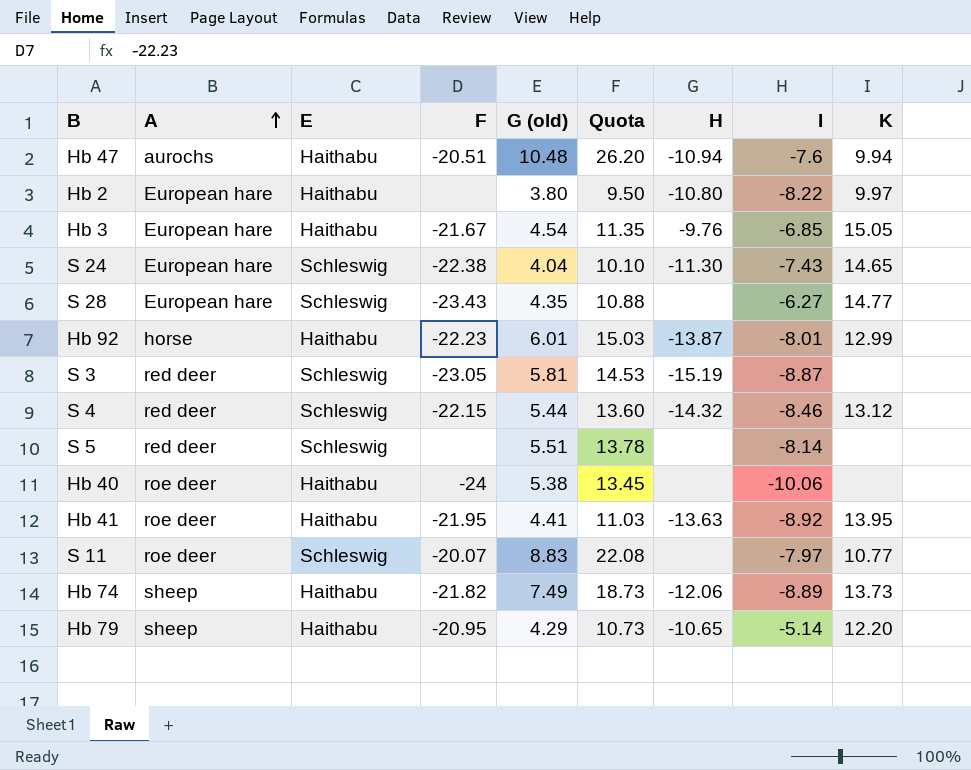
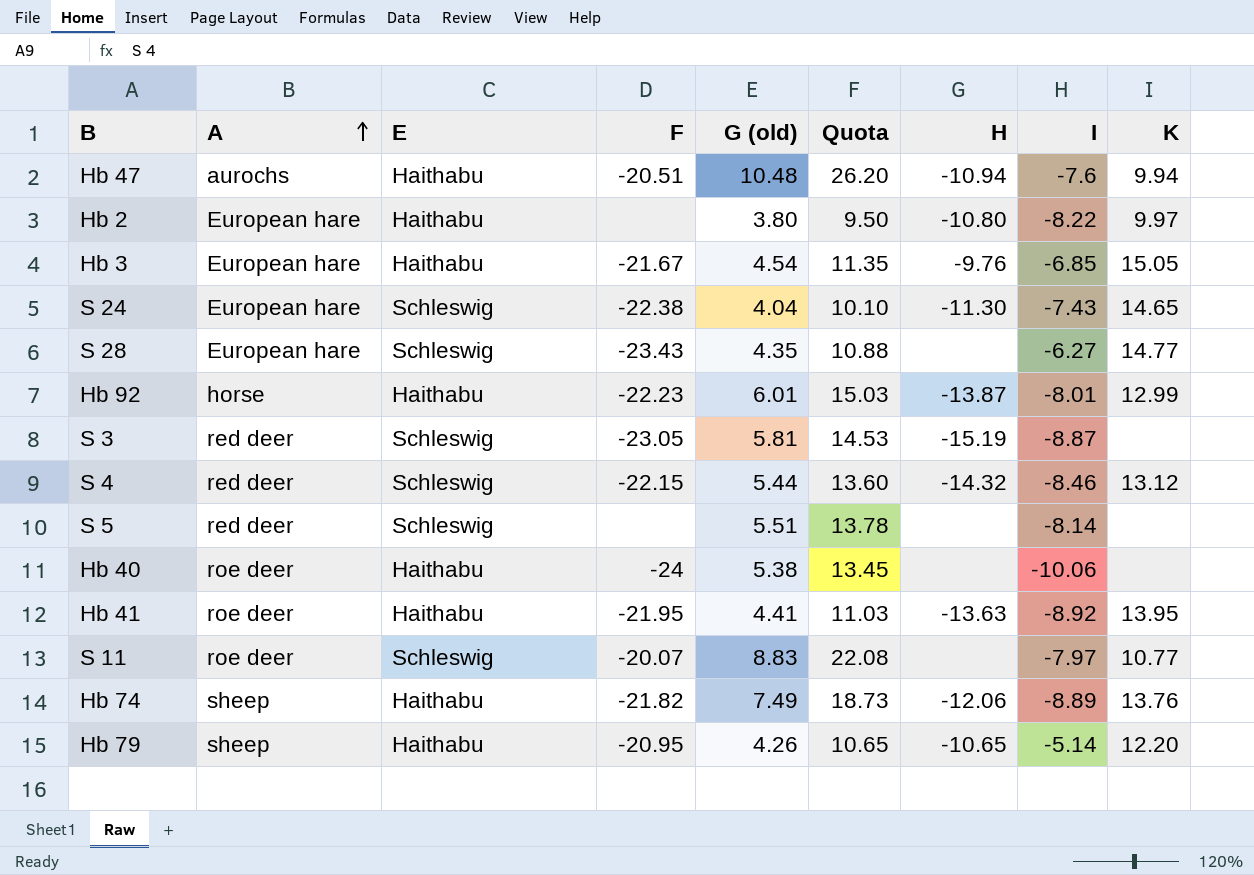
Hb 74 | K: 13.73 -> 13.76
Hb 79 | G (old): 4.29 -> 4.26
Hb 79 | Quota: 10.73 -> 10.65

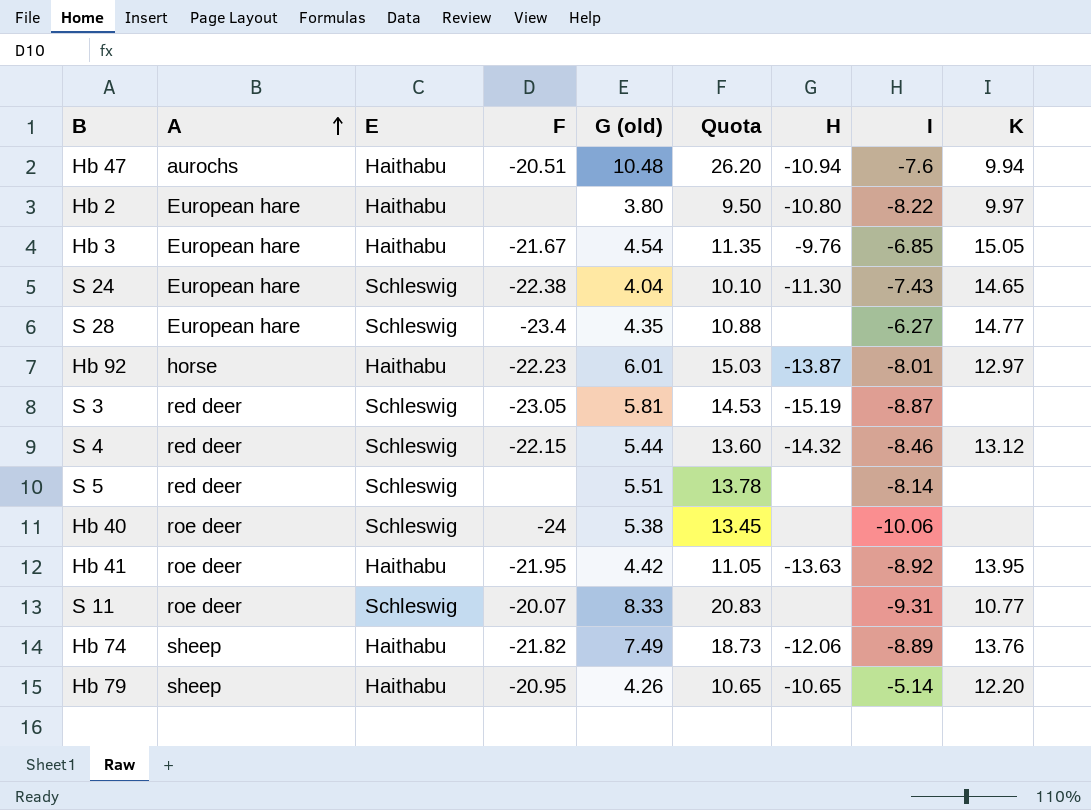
S 28 | F: -23.43 -> -23.4
Hb 92 | K: 12.99 -> 12.97
Hb 40 | E: Haithabu -> Schleswig
Hb 41 | G (old): 4.41 -> 4.42
Hb 41 | Quota: 11.03 -> 11.05
S 11 | G (old): 8.83 -> 8.33
S 11 | Quota: 22.08 -> 20.83
S 11 | I: -7.97 -> -9.31

